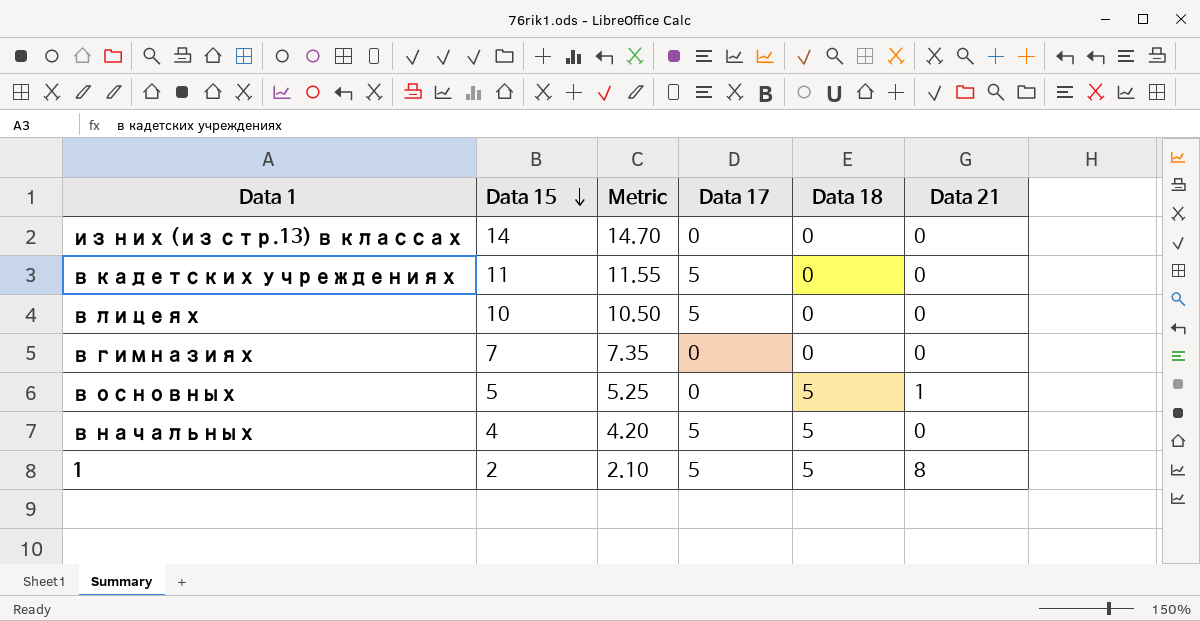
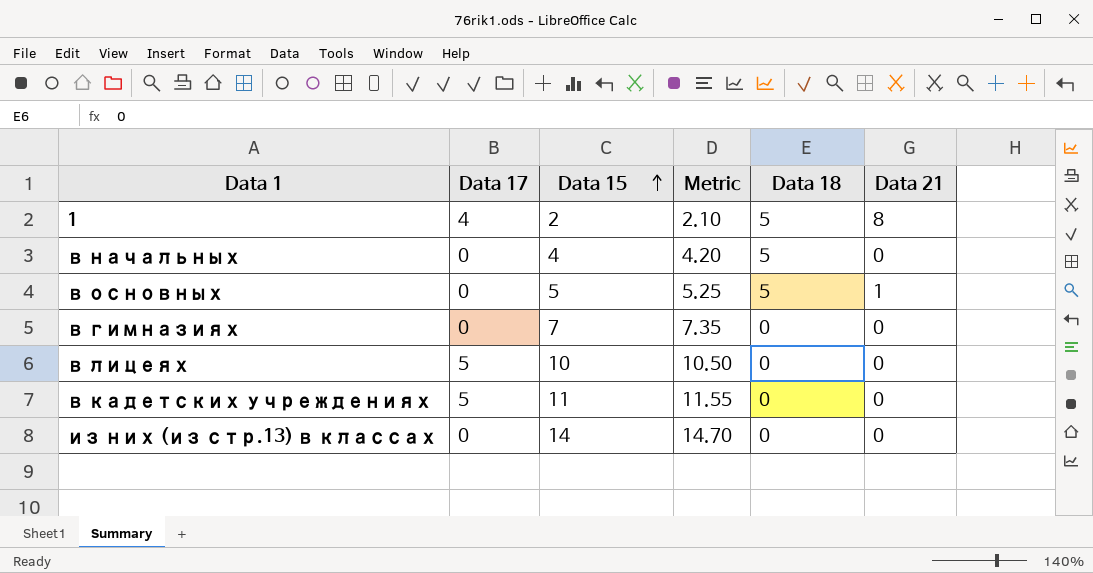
row order: Data 15 descending -> Data 15 ascending
column Data 17 | position: 4 -> 2
1 | Data 17: 5 -> 4
в начальных | Data 17: 5 -> 0

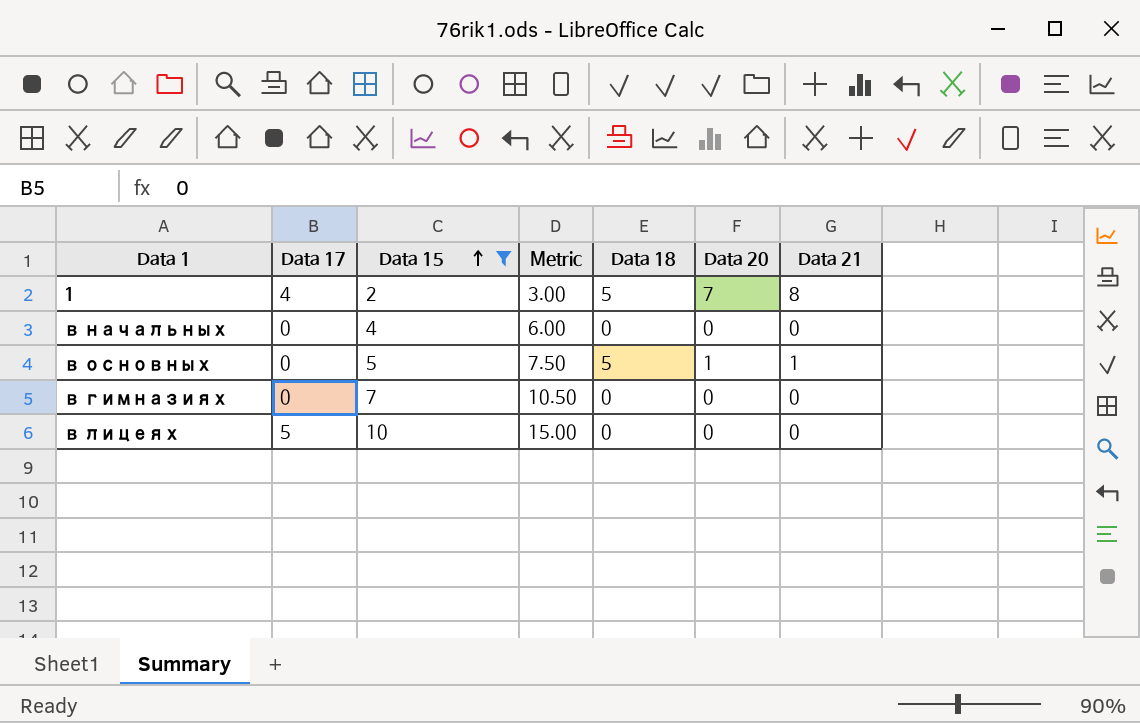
filter: none -> Data 15 <= 10
column Metric | formula: [Data 15] * 1.05 -> [Data 15] * 1.5
column Data 20 | position: none -> 6
в начальных | Data 18: 5 -> 0

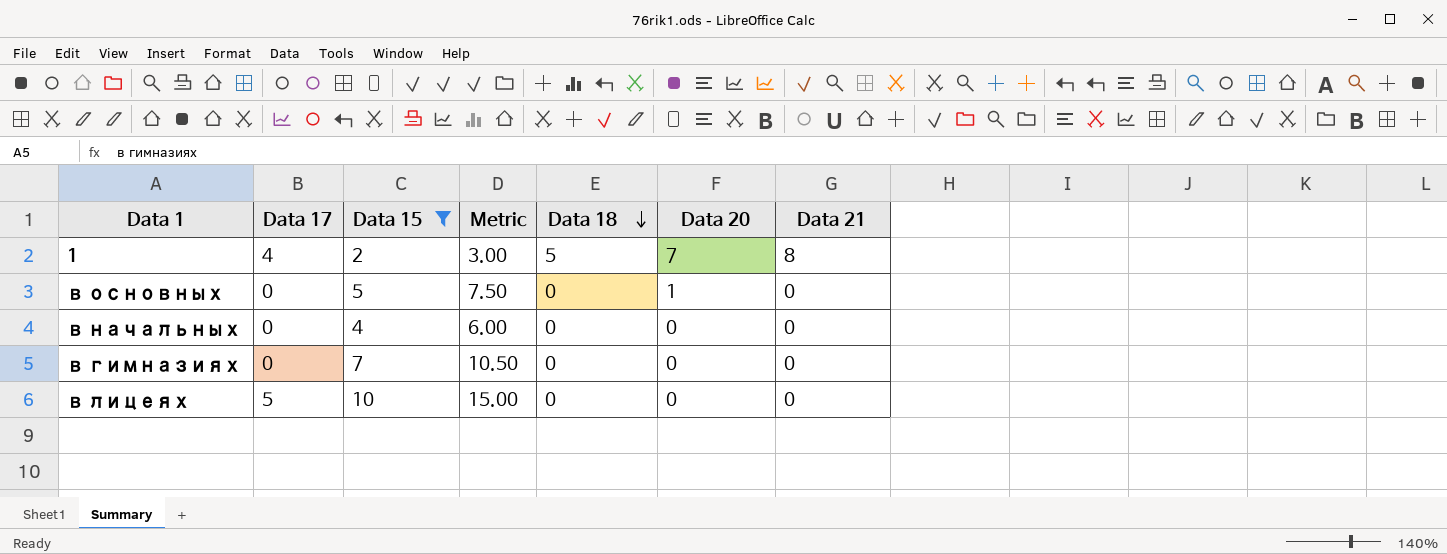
row order: Data 15 ascending -> Data 18 descending
в основных | Data 18: 5 -> 0
в основных | Data 21: 1 -> 0

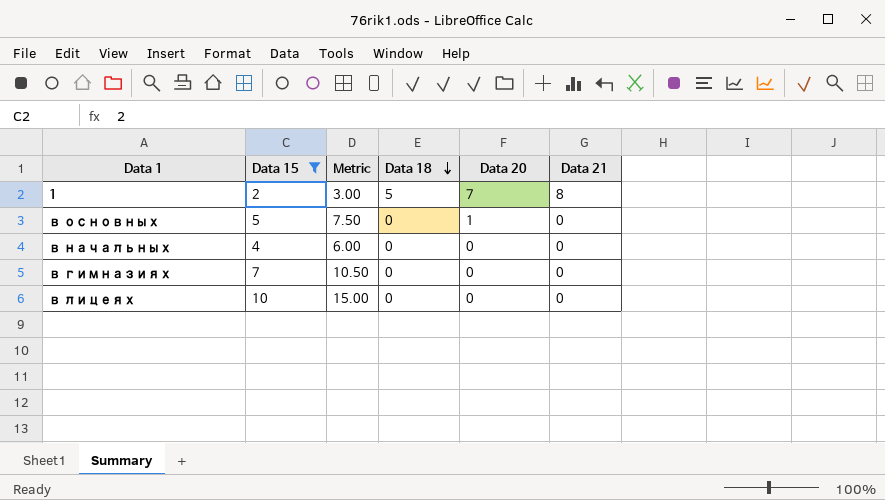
column Data 17 | position: 2 -> none

